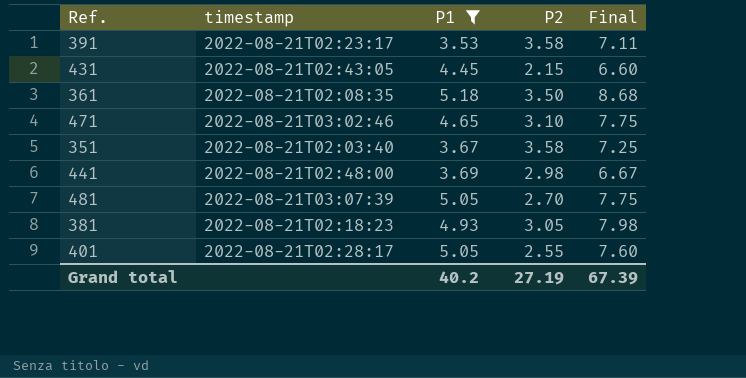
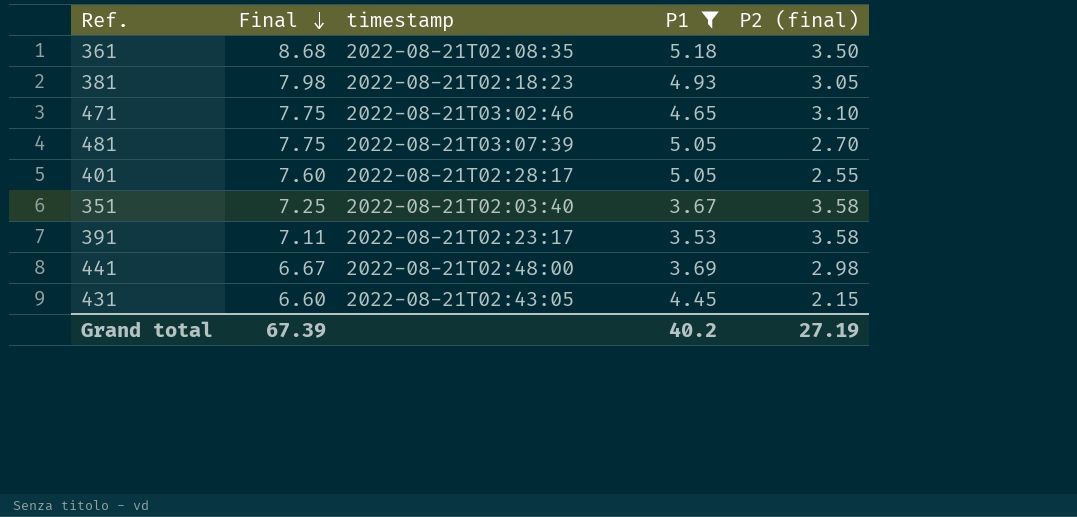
row order: none -> Final descending
column Final | position: 5 -> 2
column name: P2 -> P2 (final)

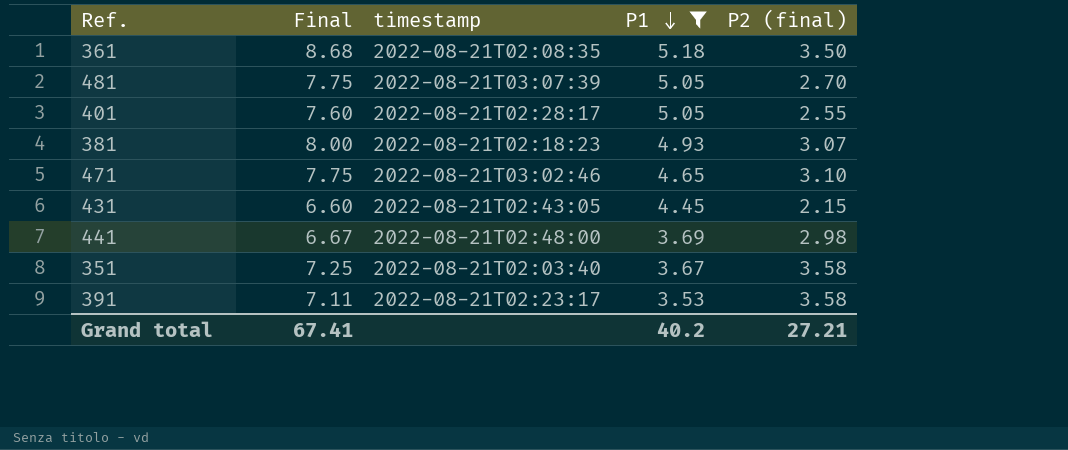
row order: Final descending -> P1 descending
381 | Final: 7.98 -> 8.00
381 | P2 (final): 3.05 -> 3.07
Grand total | Final: 67.39 -> 67.41
Grand total | P2 (final): 27.19 -> 27.21

